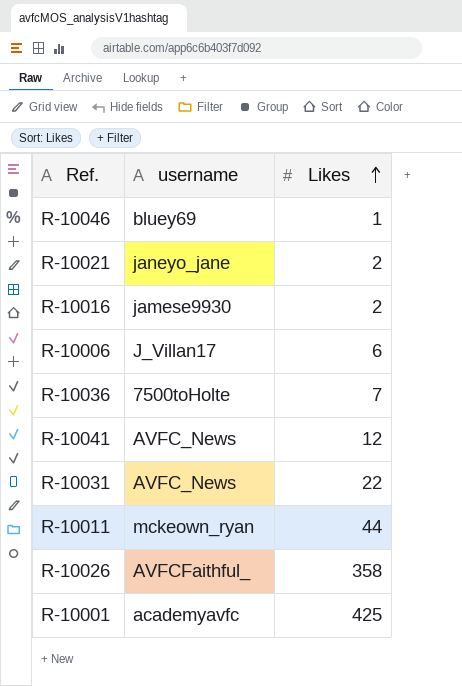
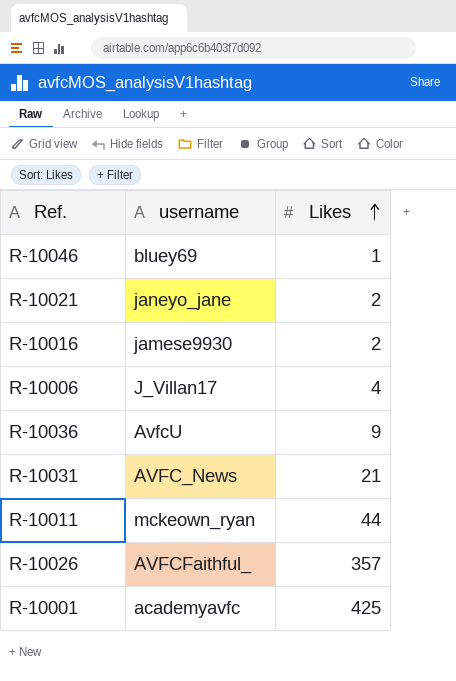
row R-10041: AVFC_News | 12 -> none
R-10006 | Likes: 6 -> 4
R-10036 | username: 7500toHolte -> AvfcU
R-10036 | Likes: 7 -> 9
R-10031 | Likes: 22 -> 21
R-10026 | Likes: 358 -> 357

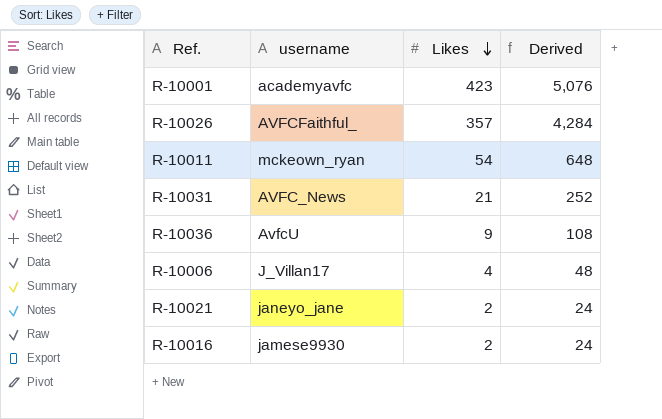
row order: Likes ascending -> Likes descending
column Derived | formula: none -> [Likes] * 12
row R-10046: bluey69 | 1 -> none
R-10001 | Likes: 425 -> 423
R-10011 | Likes: 44 -> 54

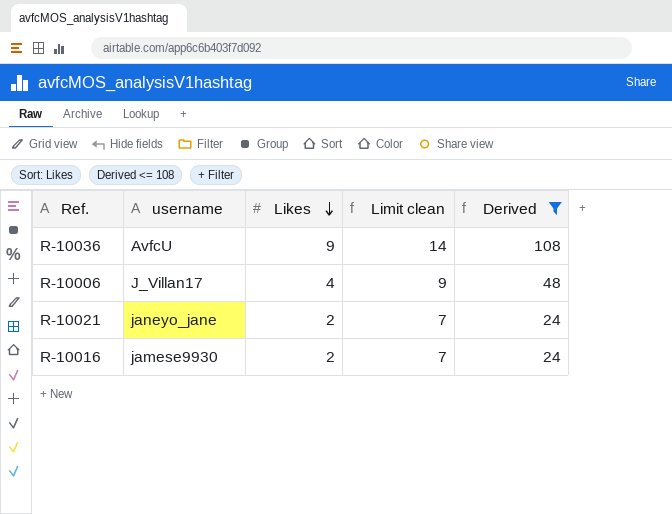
filter: none -> Derived <= 108
column Limit clean | formula: none -> [Likes] + 5

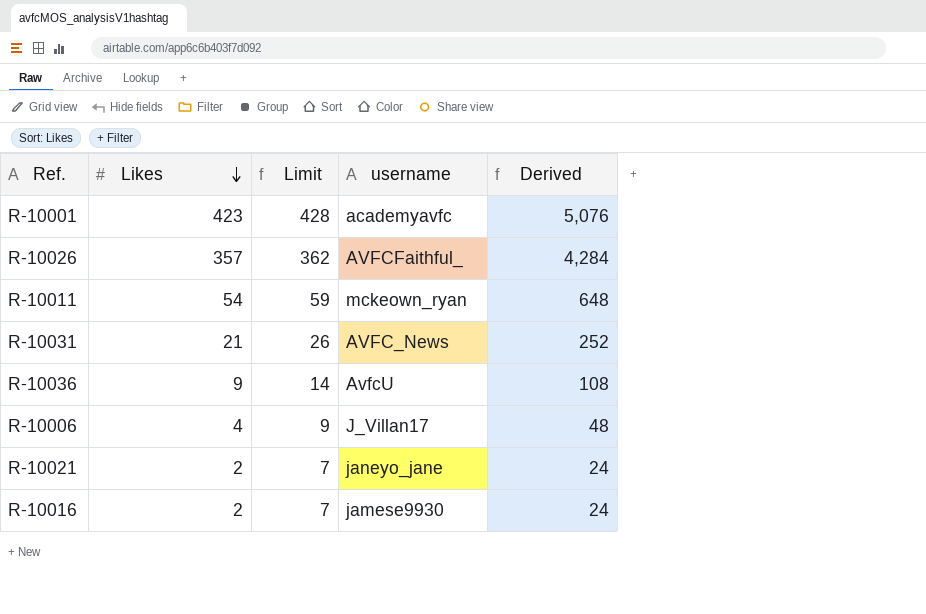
filter: Derived <= 108 -> none
column name: Limit clean -> Limit
column username | position: 2 -> 4

